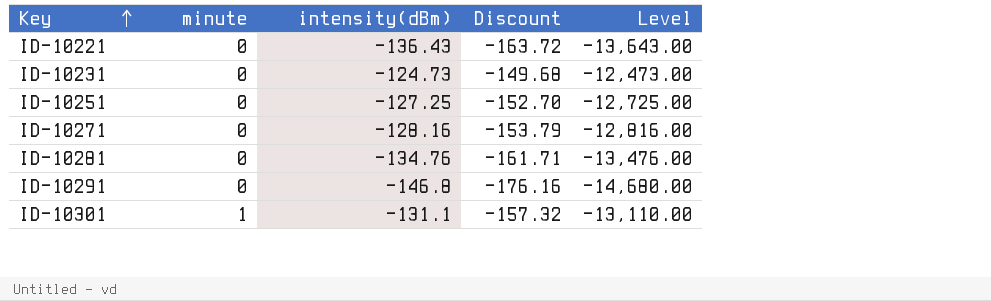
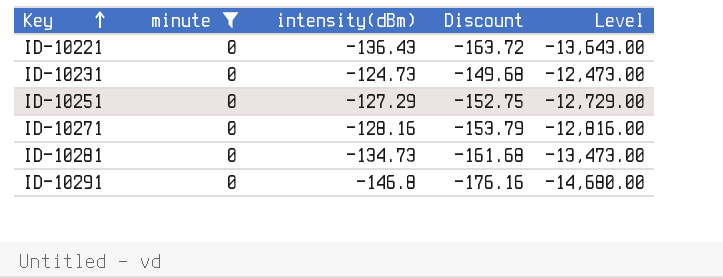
filter: none -> minute = 0
ID-10251 | intensity(dBm): -127.25 -> -127.29
ID-10251 | Discount: -152.70 -> -152.75
ID-10251 | Level: -12,725.00 -> -12,729.00
ID-10281 | intensity(dBm): -134.76 -> -134.73
ID-10281 | Discount: -161.71 -> -161.68
ID-10281 | Level: -13,476.00 -> -13,473.00

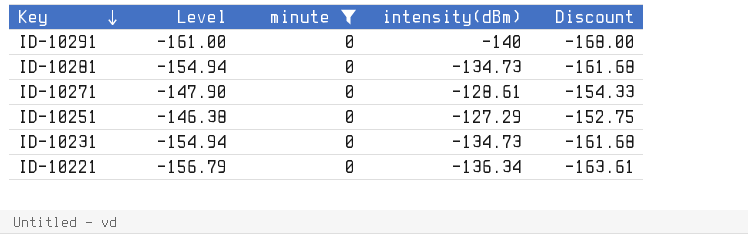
row order: Key ascending -> Key descending
column Level | formula: [intensity(dBm)] * 100 -> [intensity(dBm)] * 1.15
column Level | position: 5 -> 2
ID-10291 | intensity(dBm): -146.8 -> -140
ID-10291 | Discount: -176.16 -> -168.00
ID-10271 | intensity(dBm): -128.16 -> -128.61
ID-10271 | Discount: -153.79 -> -154.33
ID-10231 | intensity(dBm): -124.73 -> -134.73
ID-10231 | Discount: -149.68 -> -161.68
ID-10221 | intensity(dBm): -136.43 -> -136.34
ID-10221 | Discount: -163.72 -> -163.61

